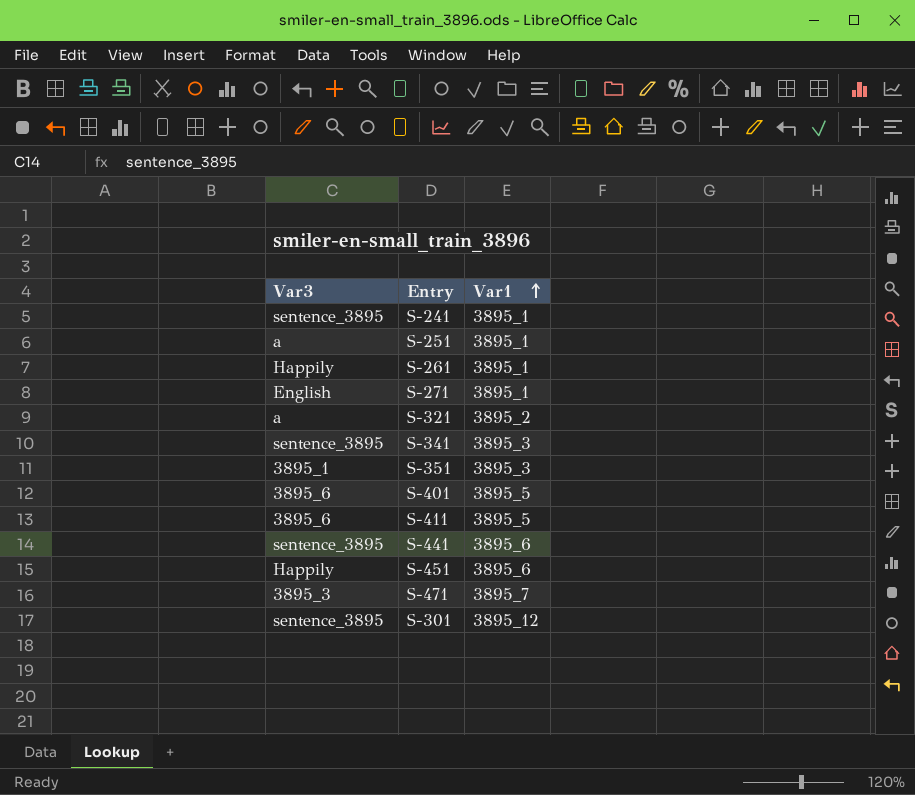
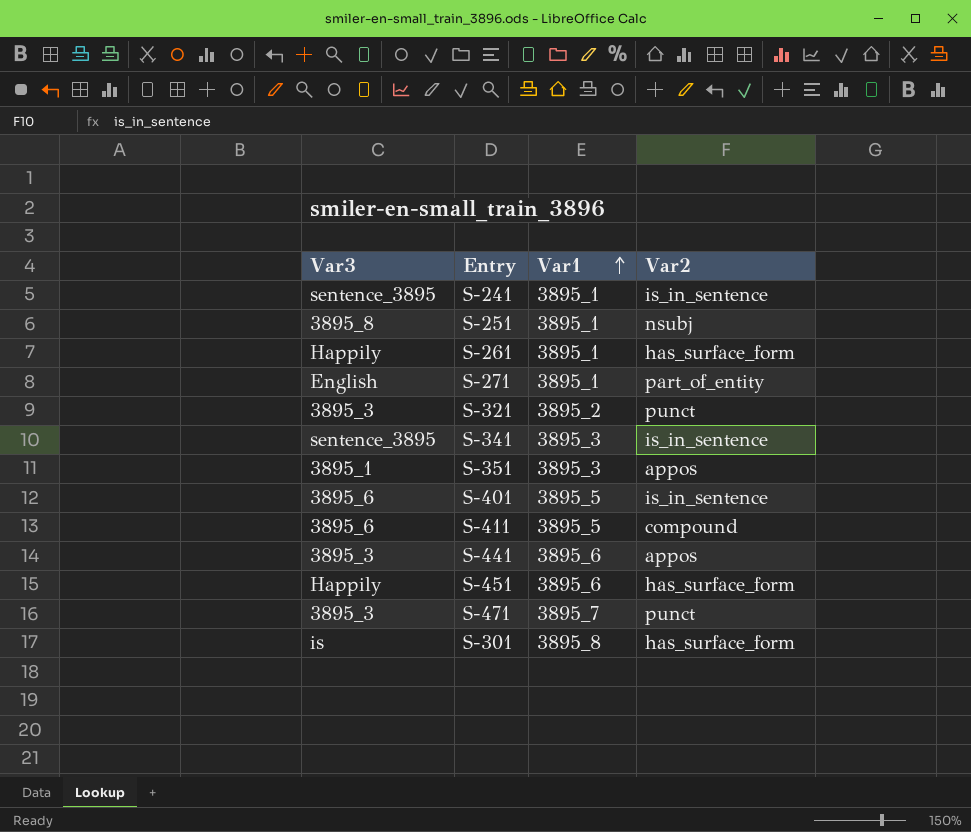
column Var2 | position: none -> 4
S-251 | Var3: a -> 3895_8
S-321 | Var3: a -> 3895_3
S-441 | Var3: sentence_3895 -> 3895_3
S-301 | Var3: sentence_3895 -> is
S-301 | Var1: 3895_12 -> 3895_8

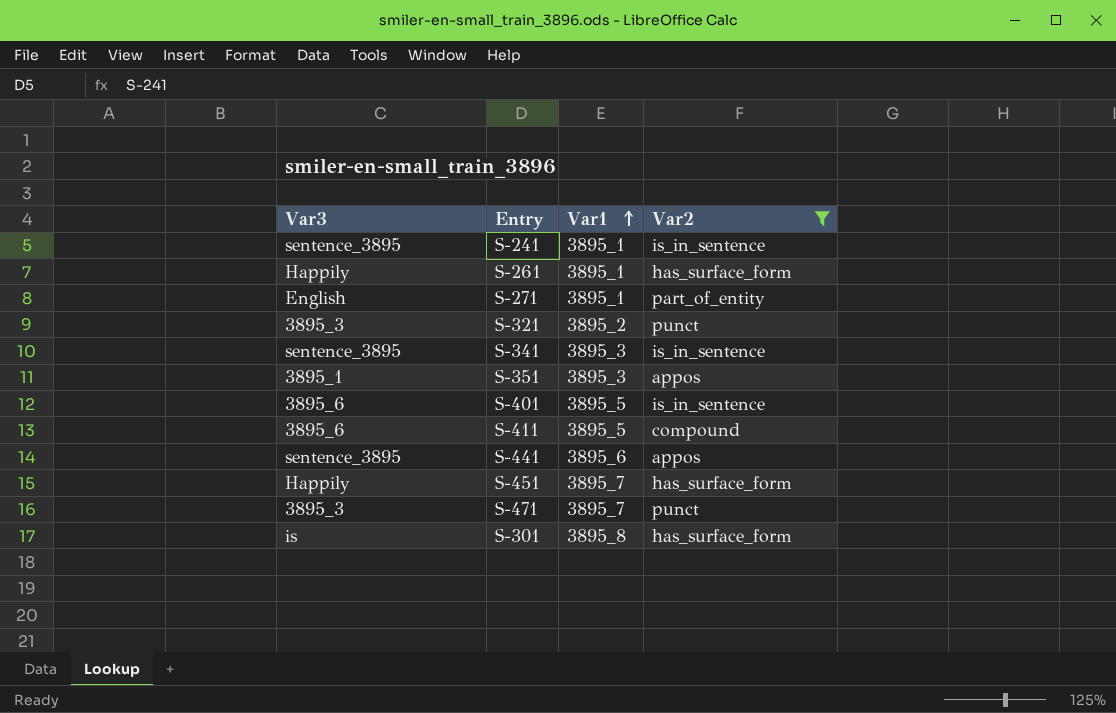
filter: none -> Var2 != nsubj
S-441 | Var3: 3895_3 -> sentence_3895
S-451 | Var1: 3895_6 -> 3895_7

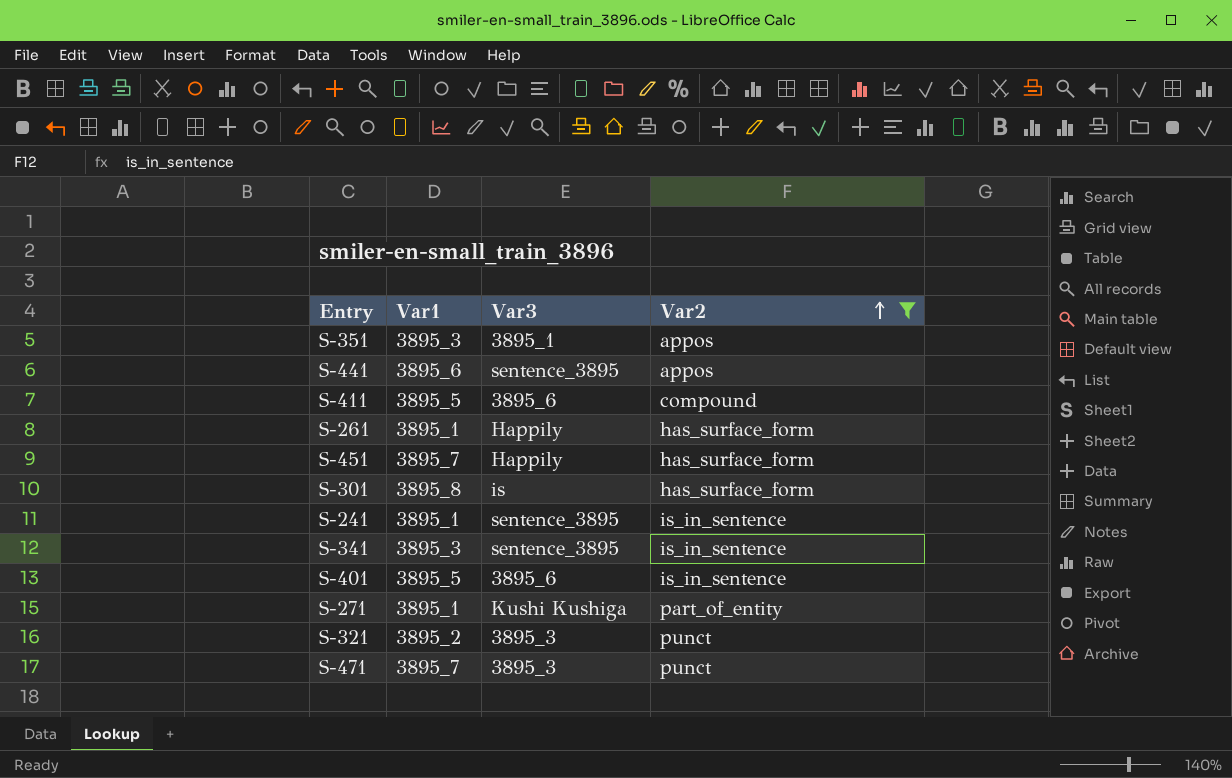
row order: Var1 ascending -> Var2 ascending
column Var3 | position: 1 -> 3
S-271 | Var3: English -> Kushi Kushiga

